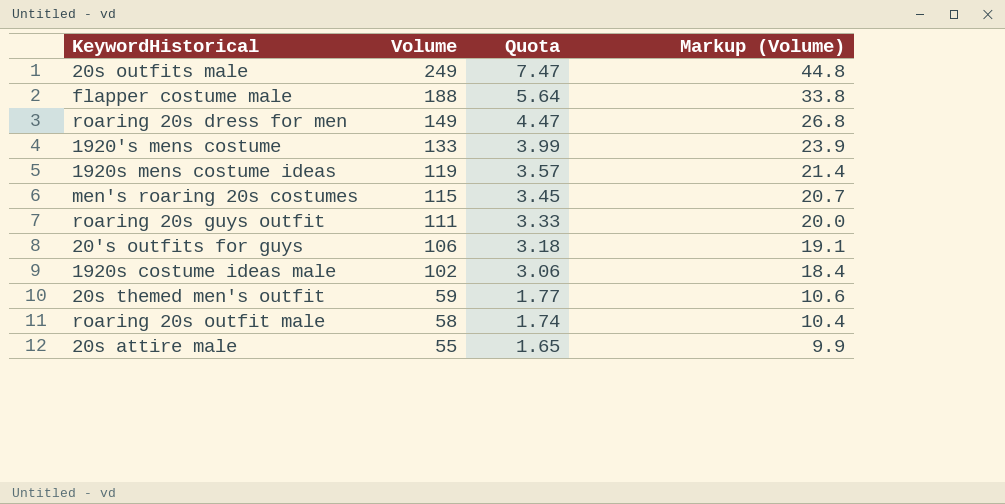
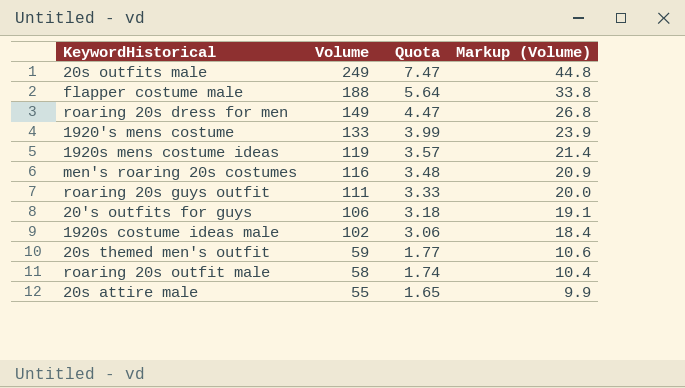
men's roaring 20s costumes | Volume: 115 -> 116
men's roaring 20s costumes | Quota: 3.45 -> 3.48
men's roaring 20s costumes | Markup (Volume): 20.7 -> 20.9

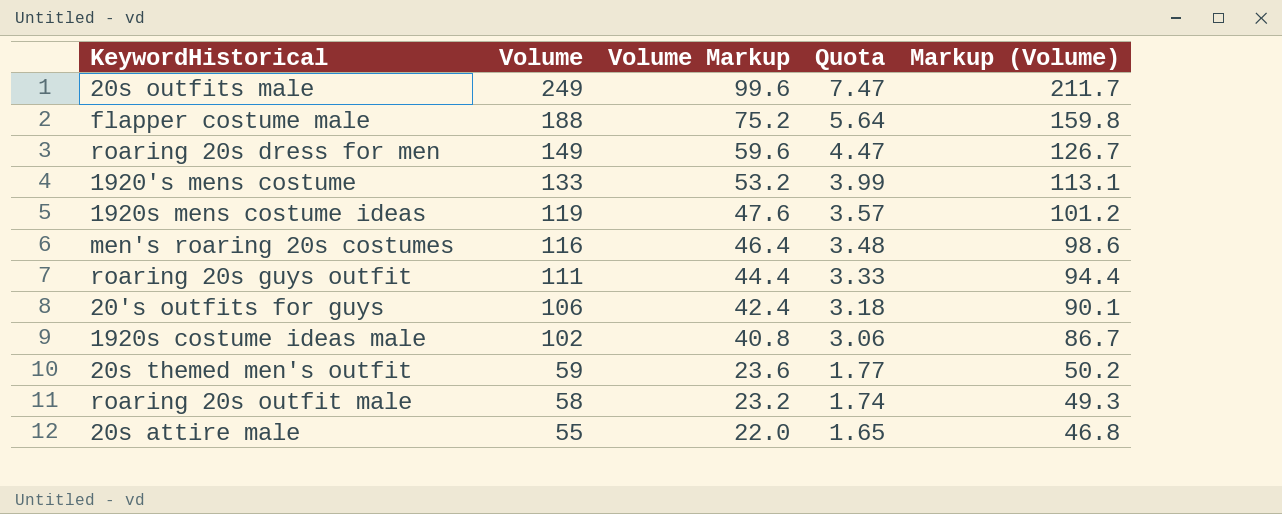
column Volume Markup | formula: none -> [Volume] * 0.4
column Markup (Volume) | formula: [Volume] * 0.18 -> [Volume] * 0.85

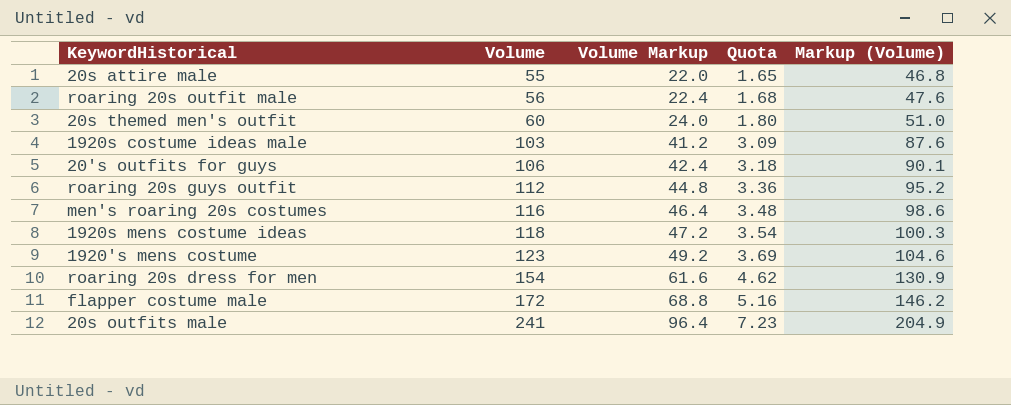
row order: Volume descending -> Volume ascending
roaring 20s outfit male | Volume: 58 -> 56
roaring 20s outfit male | Volume Markup: 23.2 -> 22.4
roaring 20s outfit male | Quota: 1.74 -> 1.68
roaring 20s outfit male | Markup (Volume): 49.3 -> 47.6
20s themed men's outfit | Volume: 59 -> 60
20s themed men's outfit | Volume Markup: 23.6 -> 24.0
20s themed men's outfit | Quota: 1.77 -> 1.80
20s themed men's outfit | Markup (Volume): 50.2 -> 51.0
1920s costume ideas male | Volume: 102 -> 103
1920s costume ideas male | Volume Markup: 40.8 -> 41.2
1920s costume ideas male | Quota: 3.06 -> 3.09
1920s costume ideas male | Markup (Volume): 86.7 -> 87.6
roaring 20s guys outfit | Volume: 111 -> 112
roaring 20s guys outfit | Volume Markup: 44.4 -> 44.8
roaring 20s guys outfit | Quota: 3.33 -> 3.36
roaring 20s guys outfit | Markup (Volume): 94.4 -> 95.2
1920s mens costume ideas | Volume: 119 -> 118
1920s mens costume ideas | Volume Markup: 47.6 -> 47.2
1920s mens costume ideas | Quota: 3.57 -> 3.54
1920s mens costume ideas | Markup (Volume): 101.2 -> 100.3
1920's mens costume | Volume: 133 -> 123
1920's mens costume | Volume Markup: 53.2 -> 49.2
1920's mens costume | Quota: 3.99 -> 3.69
1920's mens costume | Markup (Volume): 113.1 -> 104.6
roaring 20s dress for men | Volume: 149 -> 154
roaring 20s dress for men | Volume Markup: 59.6 -> 61.6
roaring 20s dress for men | Quota: 4.47 -> 4.62
roaring 20s dress for men | Markup (Volume): 126.7 -> 130.9
flapper costume male | Volume: 188 -> 172
flapper costume male | Volume Markup: 75.2 -> 68.8
flapper costume male | Quota: 5.64 -> 5.16
flapper costume male | Markup (Volume): 159.8 -> 146.2
20s outfits male | Volume: 249 -> 241
20s outfits male | Volume Markup: 99.6 -> 96.4
20s outfits male | Quota: 7.47 -> 7.23
20s outfits male | Markup (Volume): 211.7 -> 204.9

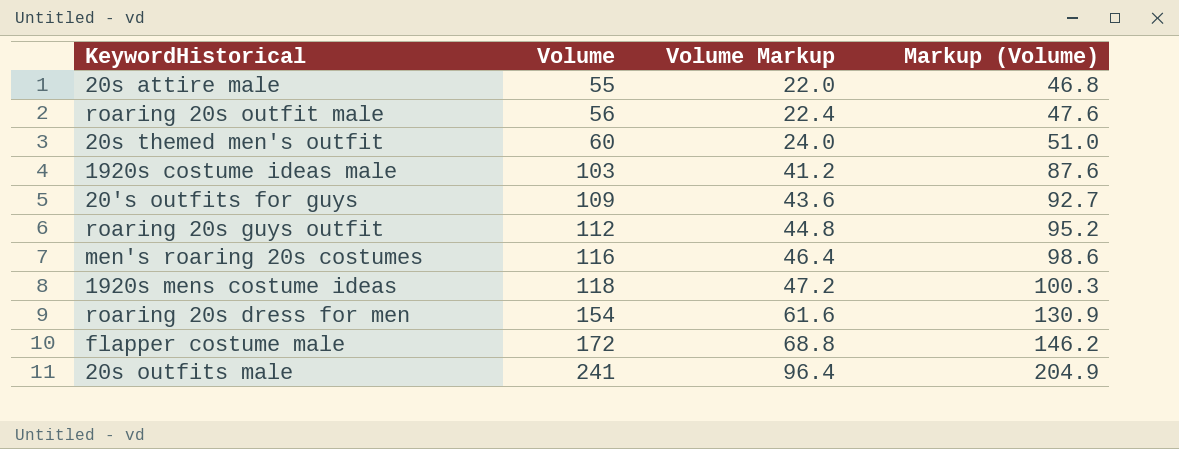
column Quota | formula: [Volume] * 0.03 -> none
row 1920's mens costume: 123 | 49.2 | 3.69 | 104.6 -> none
20's outfits for guys | Volume: 106 -> 109
20's outfits for guys | Volume Markup: 42.4 -> 43.6
20's outfits for guys | Markup (Volume): 90.1 -> 92.7

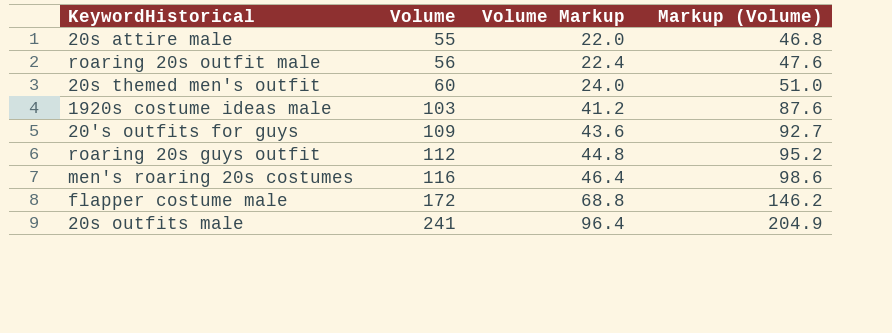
row 1920s mens costume ideas: 118 | 47.2 | 100.3 -> none
row roaring 20s dress for men: 154 | 61.6 | 130.9 -> none

